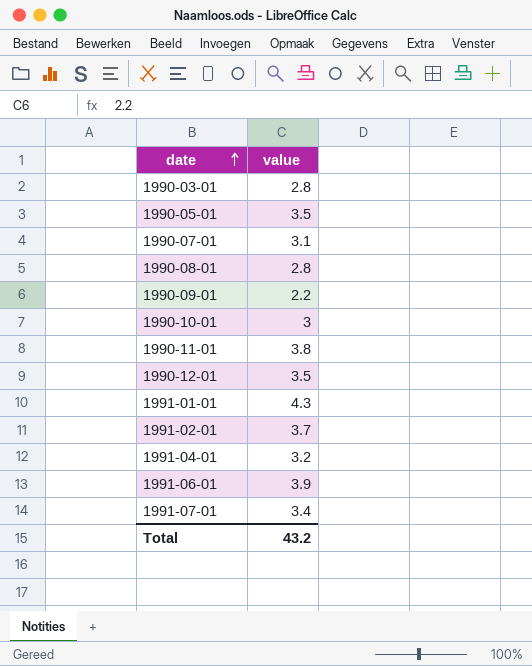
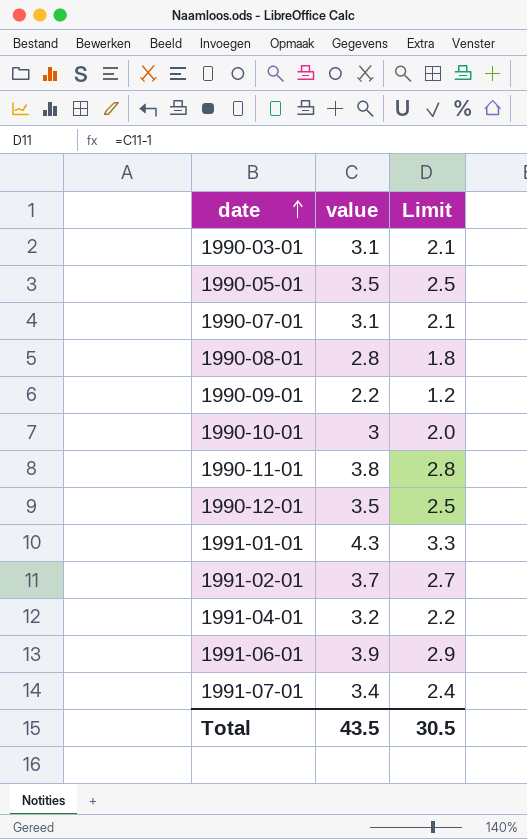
column Limit | formula: none -> [value] - 1
1990-03-01 | value: 2.8 -> 3.1
Total | value: 43.2 -> 43.5

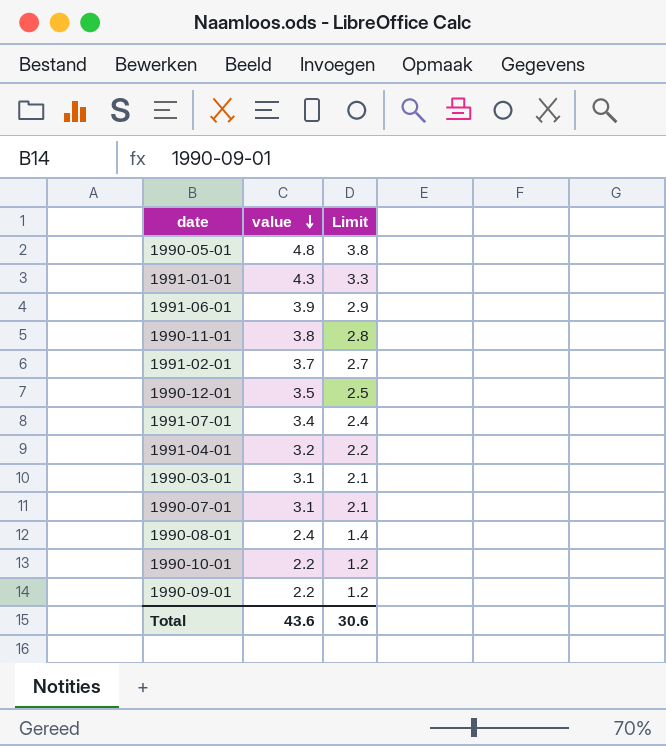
row order: date ascending -> value descending
1990-05-01 | value: 3.5 -> 4.8
1990-05-01 | Limit: 2.5 -> 3.8
1990-08-01 | value: 2.8 -> 2.4
1990-08-01 | Limit: 1.8 -> 1.4
1990-10-01 | value: 3 -> 2.2
1990-10-01 | Limit: 2.0 -> 1.2
Total | value: 43.5 -> 43.6
Total | Limit: 30.5 -> 30.6

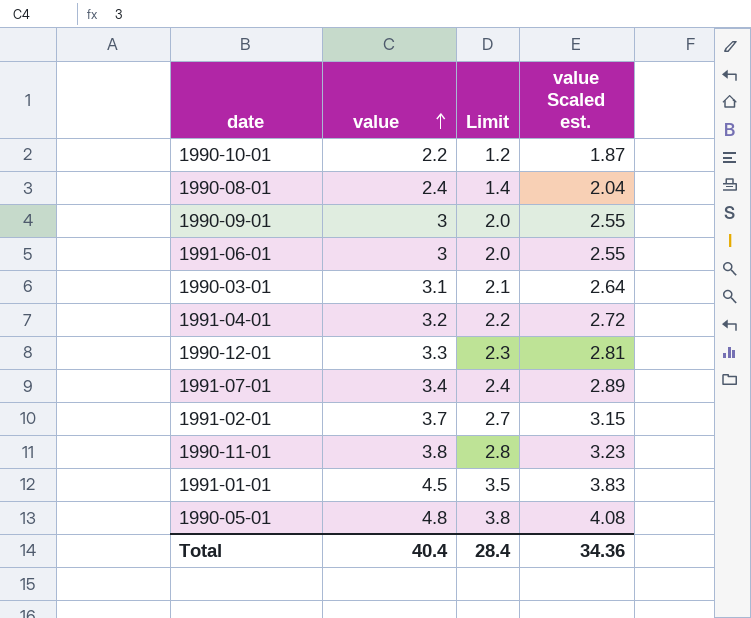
row order: value descending -> value ascending
column value Scaled est. | formula: none -> [value] * 0.85
row 1990-07-01: 3.1 | 2.1 -> none
1990-09-01 | value: 2.2 -> 3
1990-09-01 | Limit: 1.2 -> 2.0
1991-06-01 | value: 3.9 -> 3
1991-06-01 | Limit: 2.9 -> 2.0
1990-12-01 | value: 3.5 -> 3.3
1990-12-01 | Limit: 2.5 -> 2.3
1991-01-01 | value: 4.3 -> 4.5
1991-01-01 | Limit: 3.3 -> 3.5
Total | value: 43.6 -> 40.4
Total | Limit: 30.6 -> 28.4

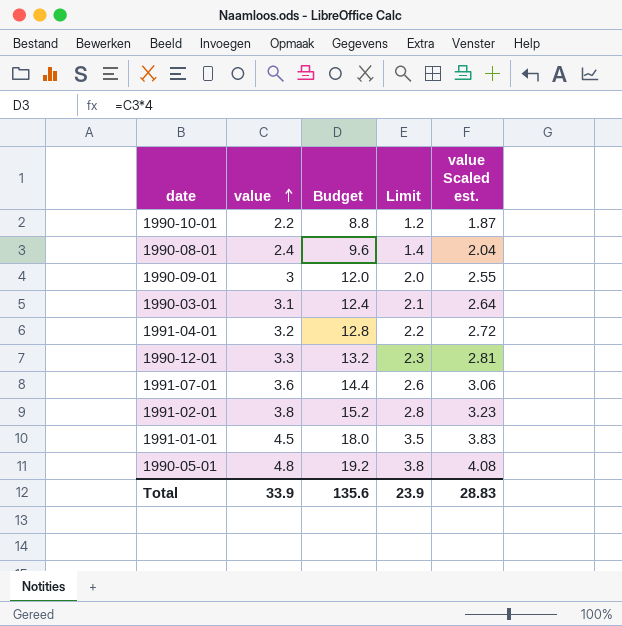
column Budget | formula: none -> [value] * 4
row 1991-06-01: 3 | 2.0 | 2.55 -> none
row 1990-11-01: 3.8 | 2.8 | 3.23 -> none
1991-07-01 | value: 3.4 -> 3.6
1991-07-01 | Limit: 2.4 -> 2.6
1991-07-01 | value Scaled est.: 2.89 -> 3.06
1991-02-01 | value: 3.7 -> 3.8
1991-02-01 | Limit: 2.7 -> 2.8
1991-02-01 | value Scaled est.: 3.15 -> 3.23
Total | value: 40.4 -> 33.9
Total | Limit: 28.4 -> 23.9
Total | value Scaled est.: 34.36 -> 28.83

